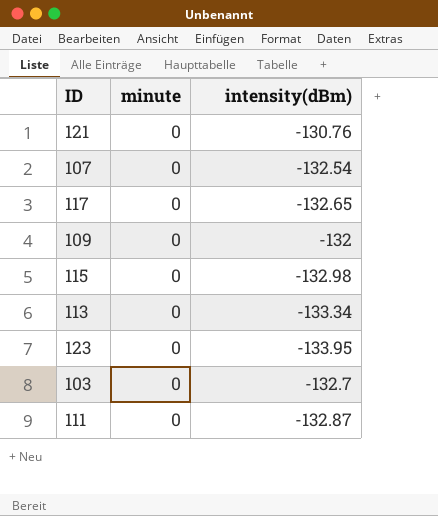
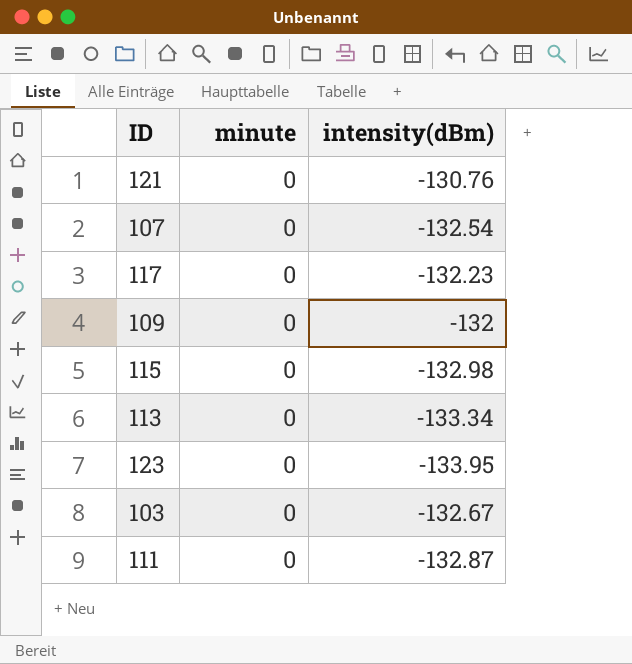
117 | intensity(dBm): -132.65 -> -132.23
103 | intensity(dBm): -132.7 -> -132.67

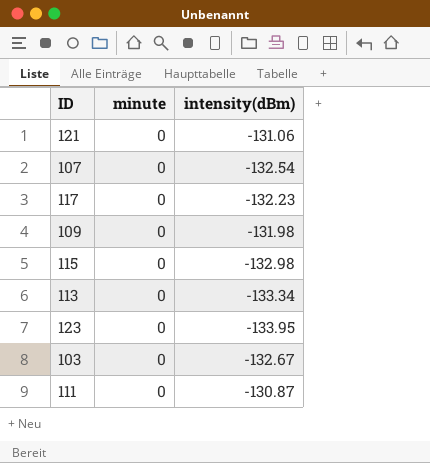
121 | intensity(dBm): -130.76 -> -131.06
109 | intensity(dBm): -132 -> -131.98
111 | intensity(dBm): -132.87 -> -130.87

